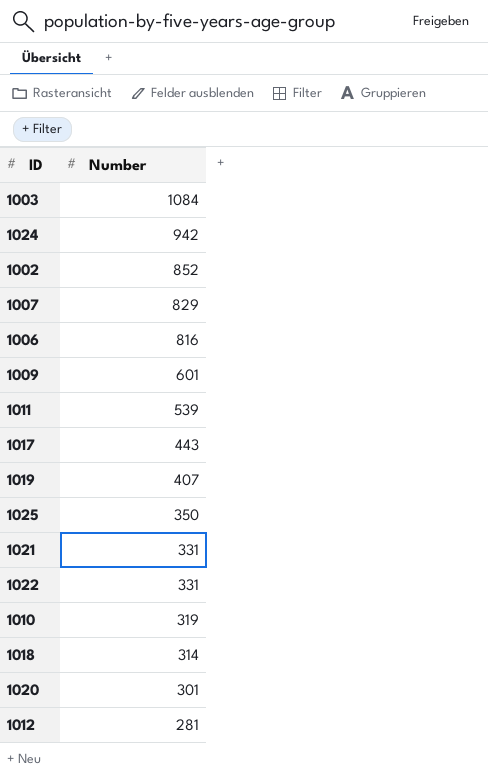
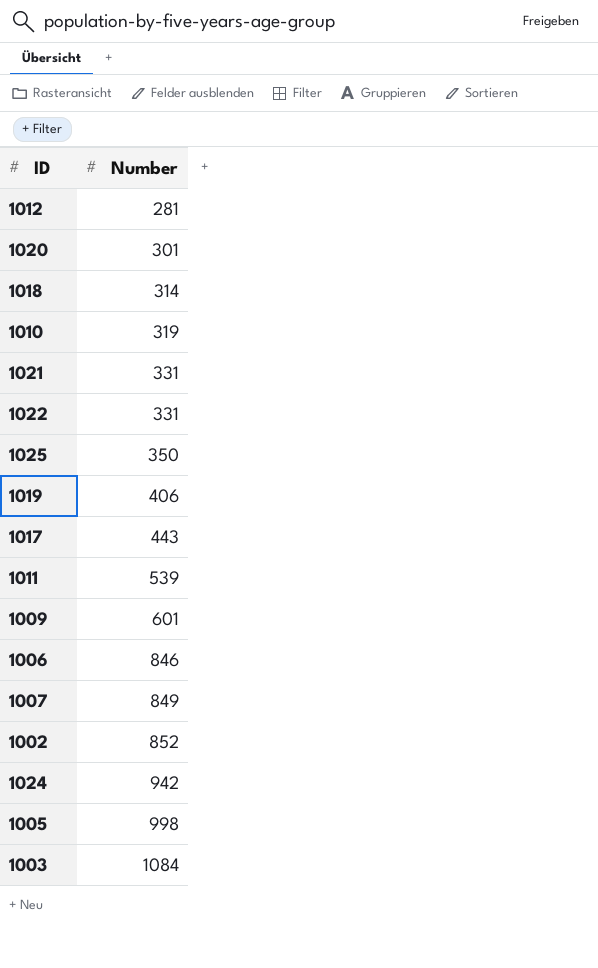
row order: Number descending -> Number ascending
1019 | Number: 407 -> 406
1006 | Number: 816 -> 846
1007 | Number: 829 -> 849
row 1005: none -> 998

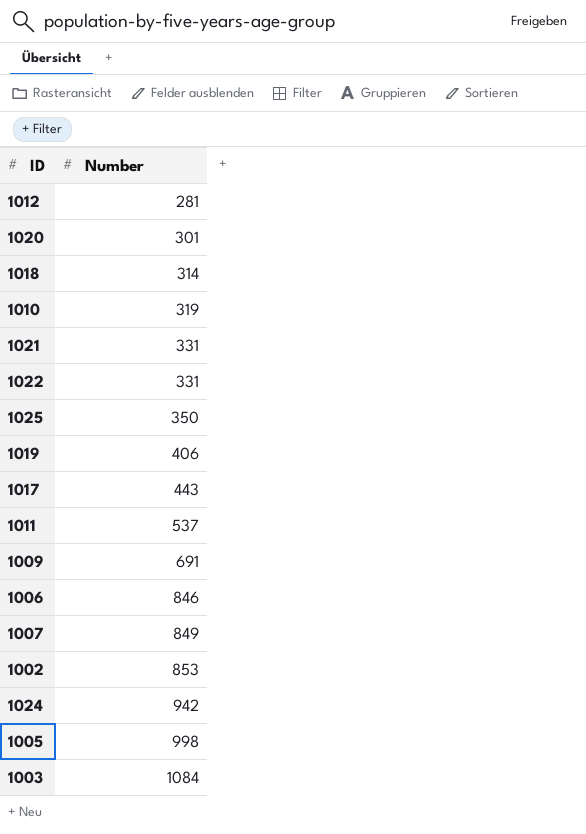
1011 | Number: 539 -> 537
1009 | Number: 601 -> 691
1002 | Number: 852 -> 853

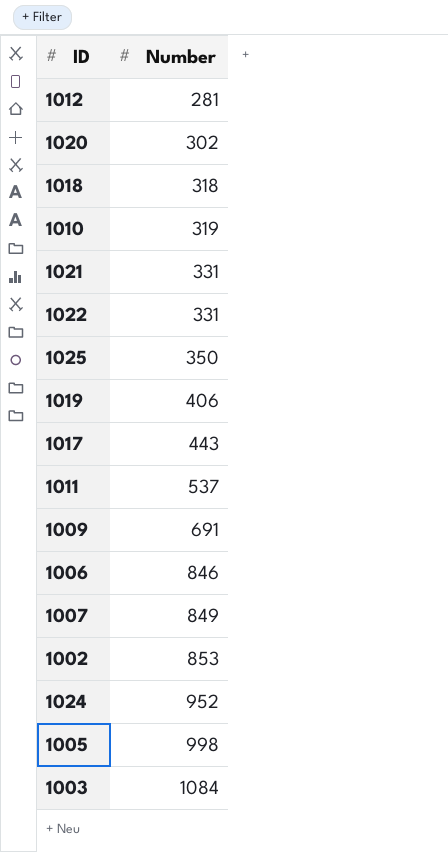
1020 | Number: 301 -> 302
1018 | Number: 314 -> 318
1024 | Number: 942 -> 952

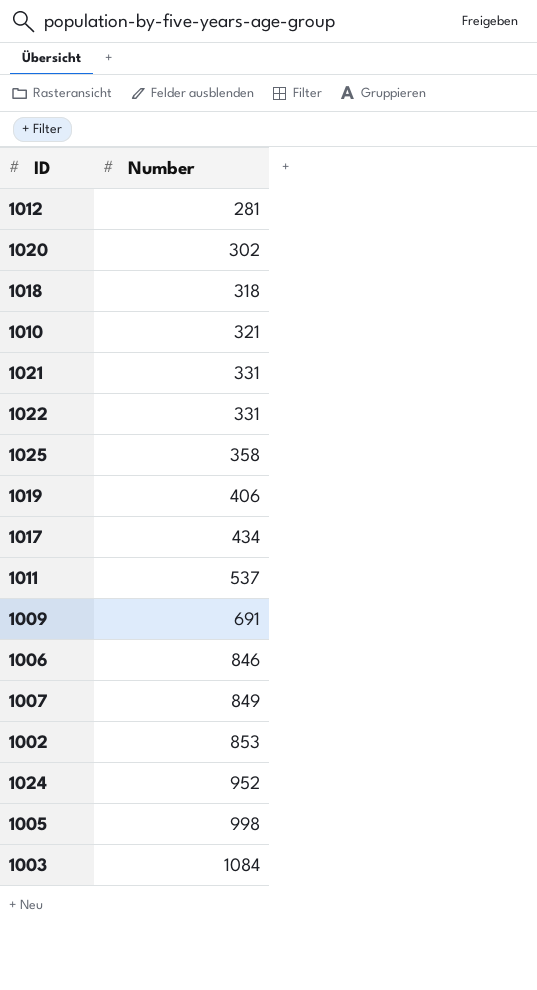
1010 | Number: 319 -> 321
1025 | Number: 350 -> 358
1017 | Number: 443 -> 434

